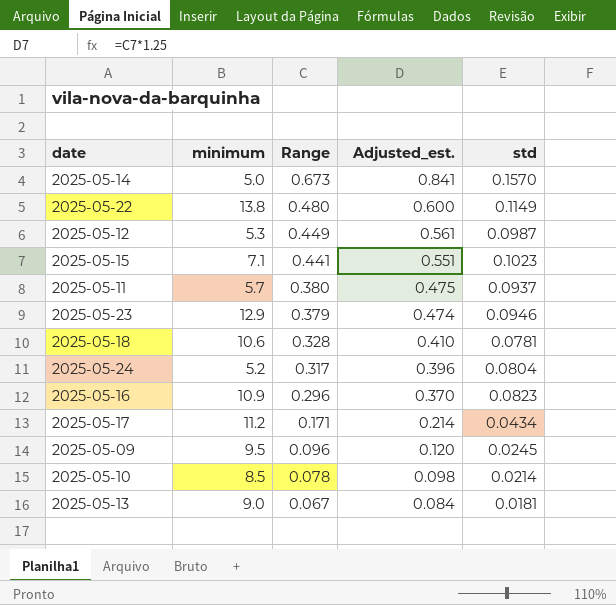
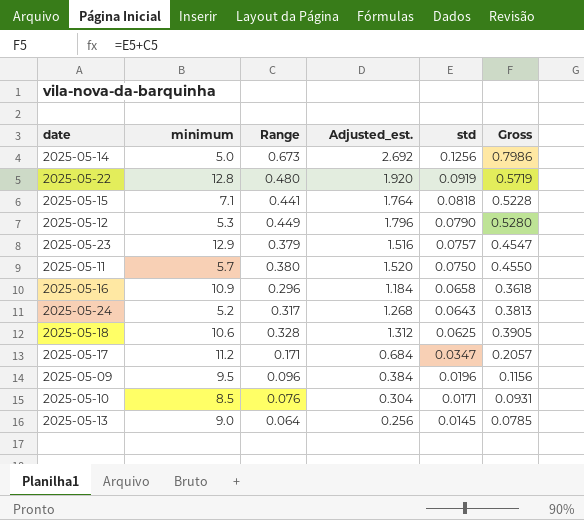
row order: Range descending -> std descending
column Adjusted_est. | formula: [Range] * 1.25 -> [Range] * 4
column Gross | formula: none -> [Range] + [std]
2025-05-14 | std: 0.1570 -> 0.1256
2025-05-22 | minimum: 13.8 -> 12.8
2025-05-22 | std: 0.1149 -> 0.0919
2025-05-15 | std: 0.1023 -> 0.0818
2025-05-12 | std: 0.0987 -> 0.0790
2025-05-23 | std: 0.0946 -> 0.0757
2025-05-11 | std: 0.0937 -> 0.0750
2025-05-16 | std: 0.0823 -> 0.0658
2025-05-24 | std: 0.0804 -> 0.0643
2025-05-18 | std: 0.0781 -> 0.0625
2025-05-17 | std: 0.0434 -> 0.0347
2025-05-09 | std: 0.0245 -> 0.0196
2025-05-10 | Range: 0.078 -> 0.076
2025-05-10 | std: 0.0214 -> 0.0171
2025-05-13 | Range: 0.067 -> 0.064
2025-05-13 | std: 0.0181 -> 0.0145

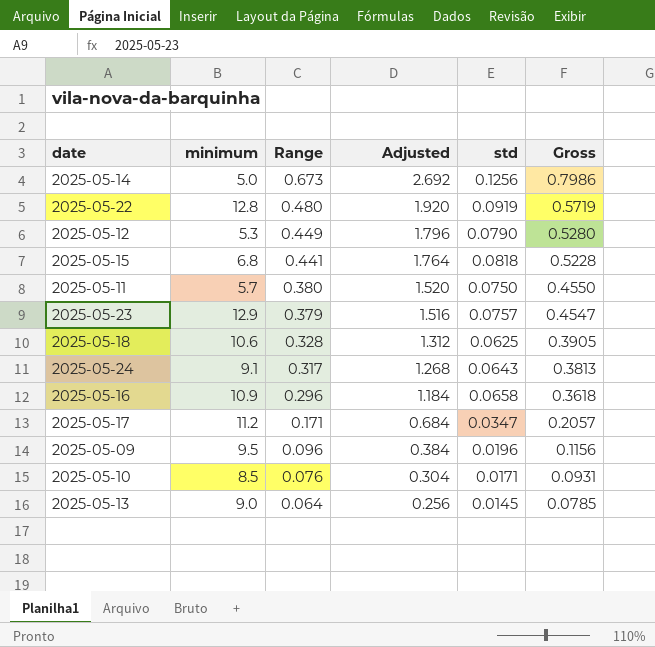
row order: std descending -> Range descending
column name: Adjusted_est. -> Adjusted
2025-05-15 | minimum: 7.1 -> 6.8
2025-05-24 | minimum: 5.2 -> 9.1

